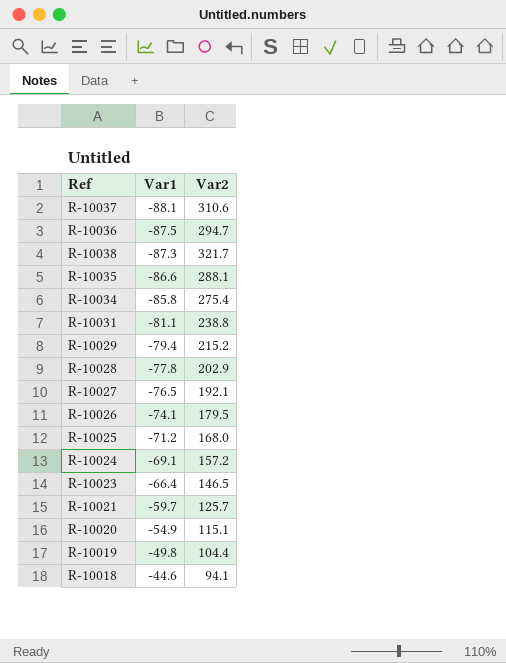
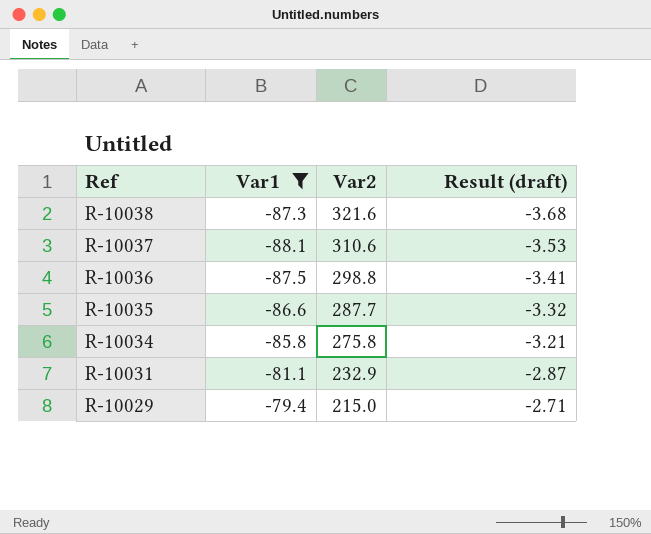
filter: none -> Var1 <= -79.4
row order: Var1 ascending -> Ref descending
column Result (draft) | formula: none -> [Var2] / [Var1]
R-10038 | Var2: 321.7 -> 321.6
R-10036 | Var2: 294.7 -> 298.8
R-10035 | Var2: 288.1 -> 287.7
R-10034 | Var2: 275.4 -> 275.8
R-10031 | Var2: 238.8 -> 232.9
R-10029 | Var2: 215.2 -> 215.0

